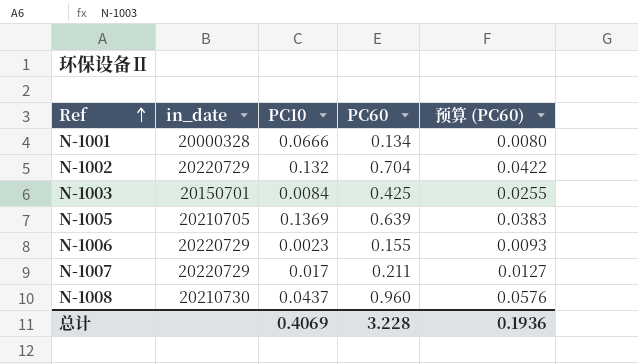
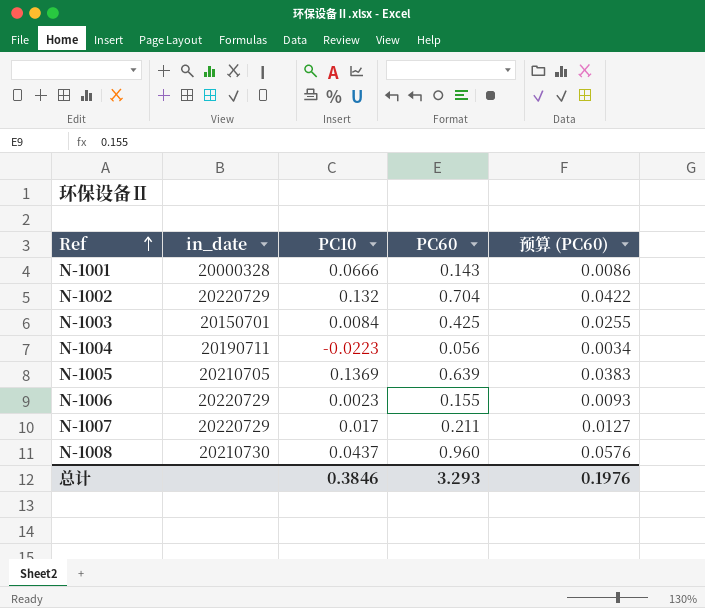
N-1001 | PC60: 0.134 -> 0.143
N-1001 | 预算 (PC60): 0.0080 -> 0.0086
row N-1004: none -> 20190711 | -0.0223 | 0.056 | 0.0034
总计 | PC10: 0.4069 -> 0.3846
总计 | PC60: 3.228 -> 3.293
总计 | 预算 (PC60): 0.1936 -> 0.1976

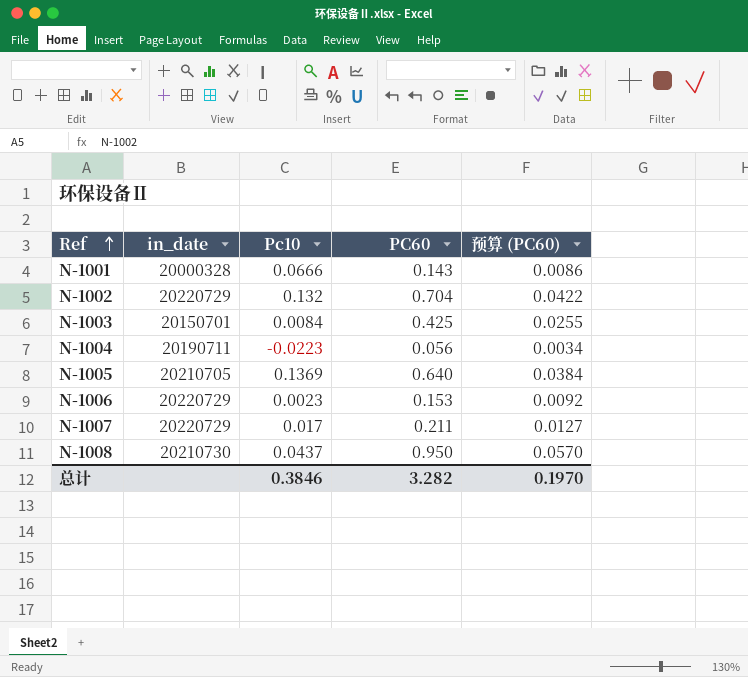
column name: PC10 -> Pc10
N-1005 | PC60: 0.639 -> 0.640
N-1005 | 预算 (PC60): 0.0383 -> 0.0384
N-1006 | PC60: 0.155 -> 0.153
N-1006 | 预算 (PC60): 0.0093 -> 0.0092
N-1008 | PC60: 0.960 -> 0.950
N-1008 | 预算 (PC60): 0.0576 -> 0.0570
总计 | PC60: 3.293 -> 3.282
总计 | 预算 (PC60): 0.1976 -> 0.1970

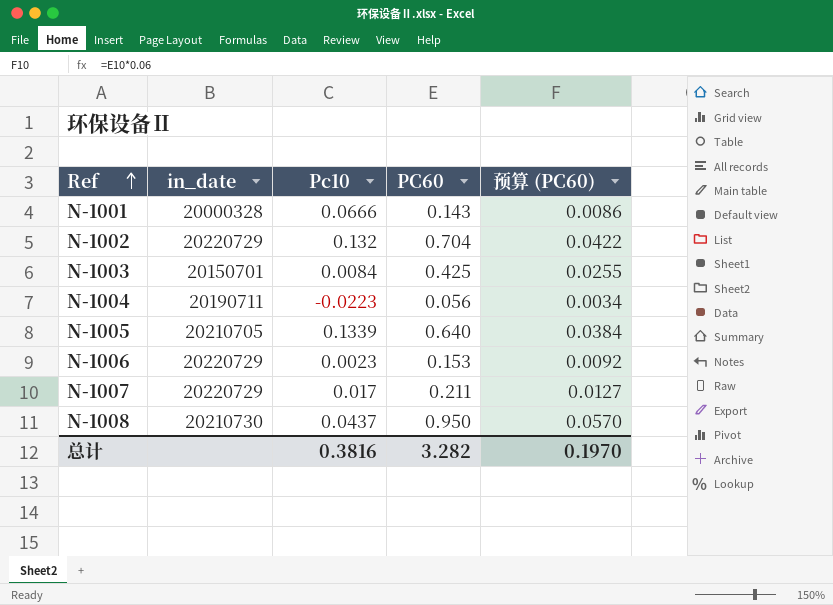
N-1005 | Pc10: 0.1369 -> 0.1339
总计 | Pc10: 0.3846 -> 0.3816

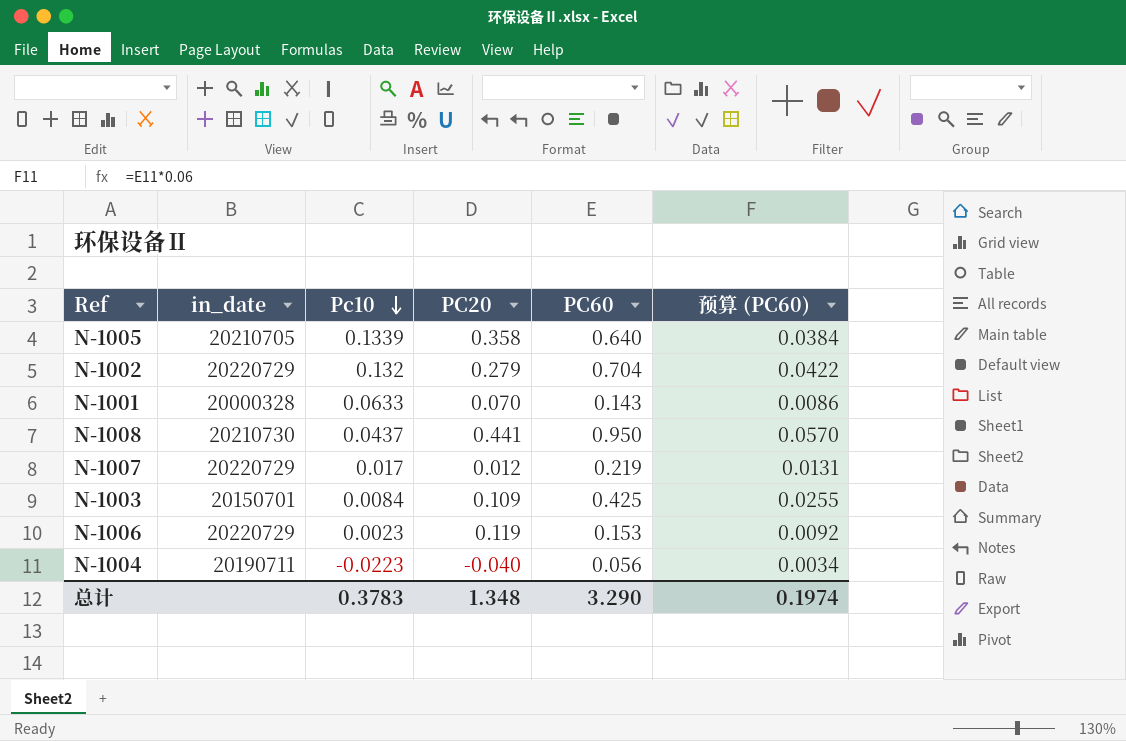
row order: Ref ascending -> Pc10 descending
column PC20 | position: none -> 4
N-1001 | Pc10: 0.0666 -> 0.0633
N-1007 | PC60: 0.211 -> 0.219
N-1007 | 预算 (PC60): 0.0127 -> 0.0131
总计 | Pc10: 0.3816 -> 0.3783
总计 | PC60: 3.282 -> 3.290
总计 | 预算 (PC60): 0.1970 -> 0.1974

